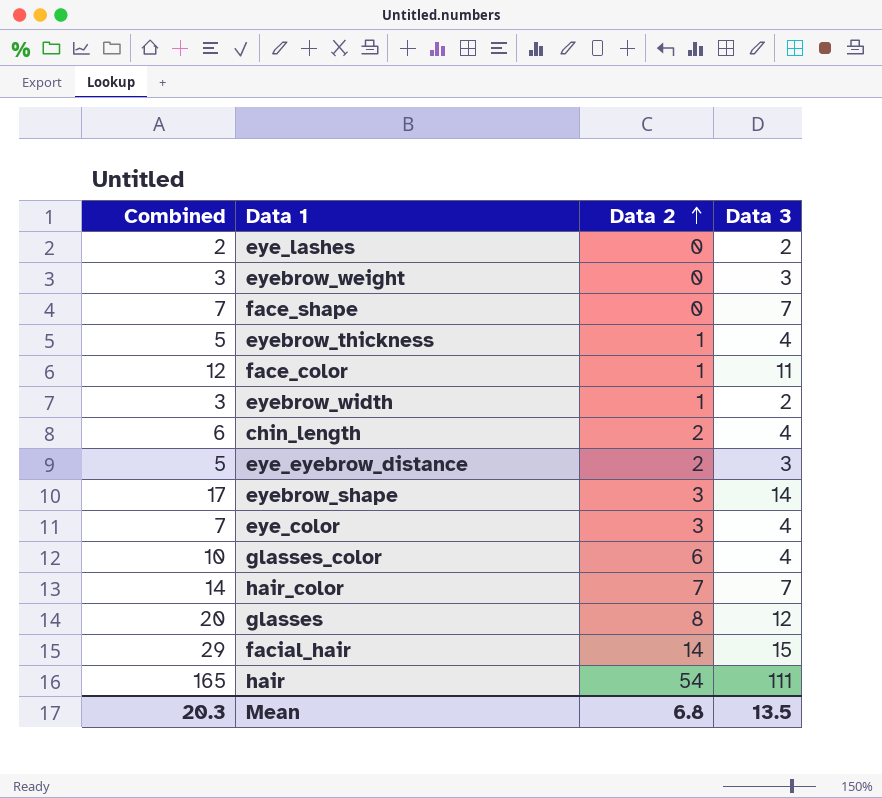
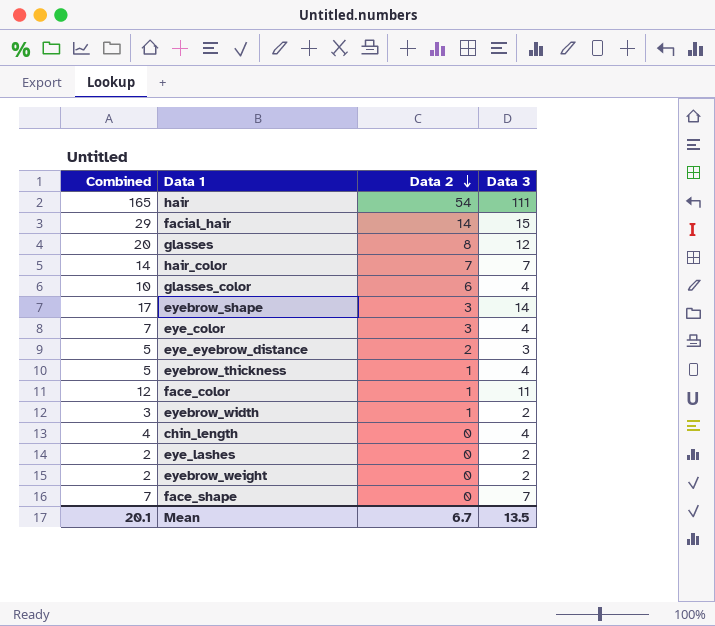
row order: Data 2 ascending -> Data 2 descending
chin_length | Combined: 6 -> 4
chin_length | Data 2: 2 -> 0
eyebrow_weight | Combined: 3 -> 2
eyebrow_weight | Data 3: 3 -> 2
Mean | Combined: 20.3 -> 20.1
Mean | Data 2: 6.8 -> 6.7

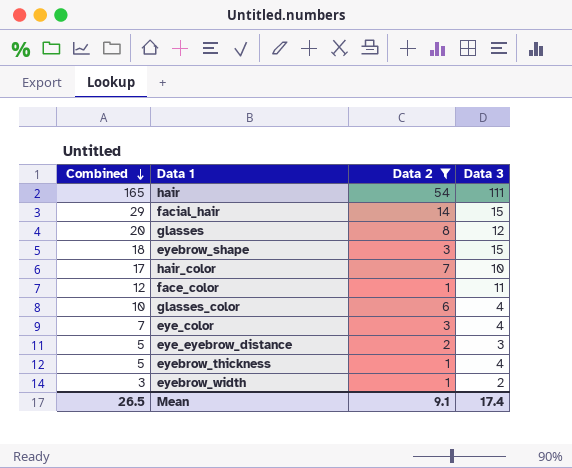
filter: none -> Data 2 != 0
row order: Data 2 descending -> Combined descending
eyebrow_shape | Combined: 17 -> 18
eyebrow_shape | Data 3: 14 -> 15
hair_color | Combined: 14 -> 17
hair_color | Data 3: 7 -> 10
Mean | Combined: 20.1 -> 26.5
Mean | Data 2: 6.7 -> 9.1
Mean | Data 3: 13.5 -> 17.4

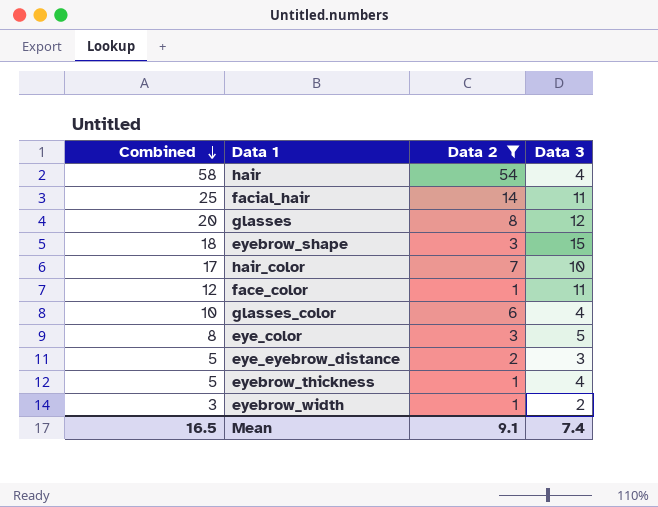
hair | Combined: 165 -> 58
hair | Data 3: 111 -> 4
facial_hair | Combined: 29 -> 25
facial_hair | Data 3: 15 -> 11
eye_color | Combined: 7 -> 8
eye_color | Data 3: 4 -> 5
Mean | Combined: 26.5 -> 16.5
Mean | Data 3: 17.4 -> 7.4

